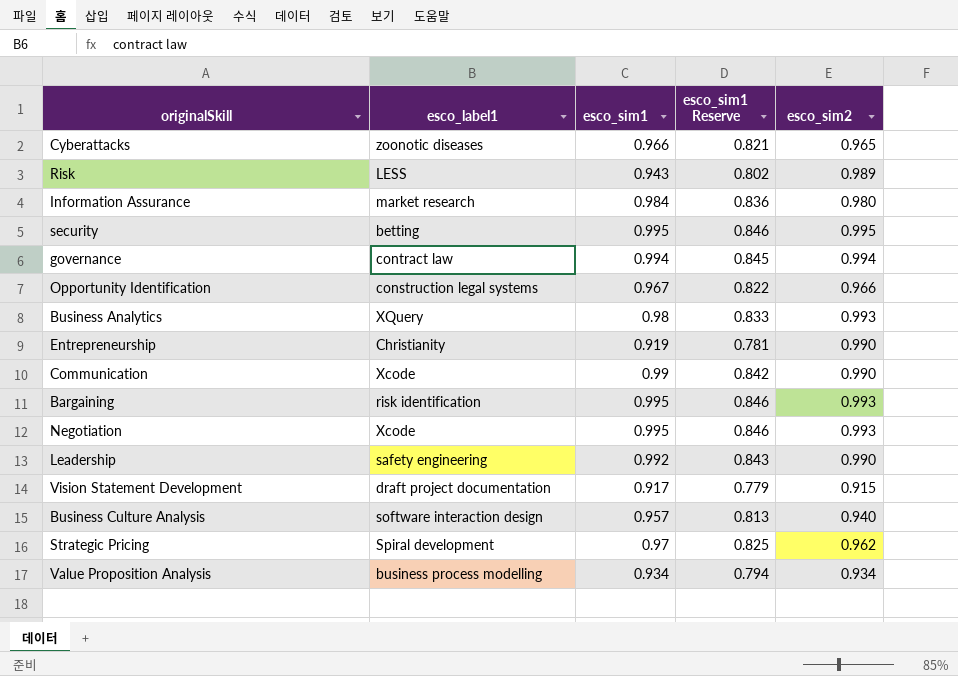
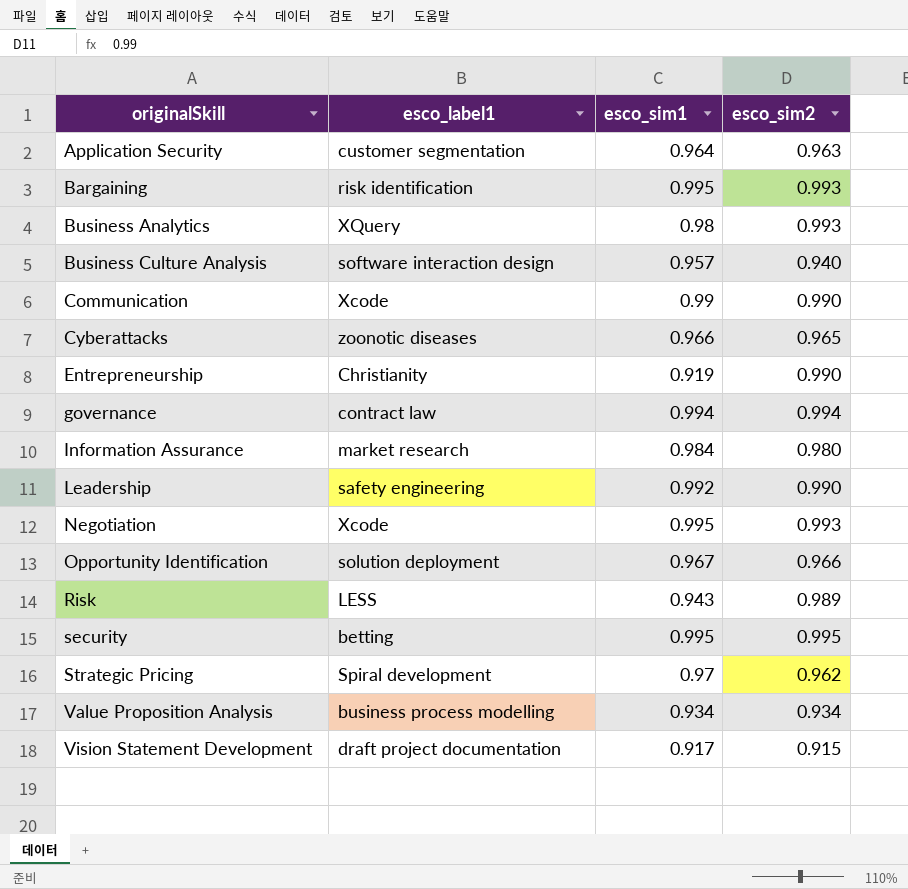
row order: none -> originalSkill ascending
column esco_sim1 Reserve | formula: [esco_sim1] * 0.85 -> none
row Application Security: none -> customer segmentation | 0.964 | 0.963
Opportunity Identification | esco_label1: construction legal systems -> solution deployment

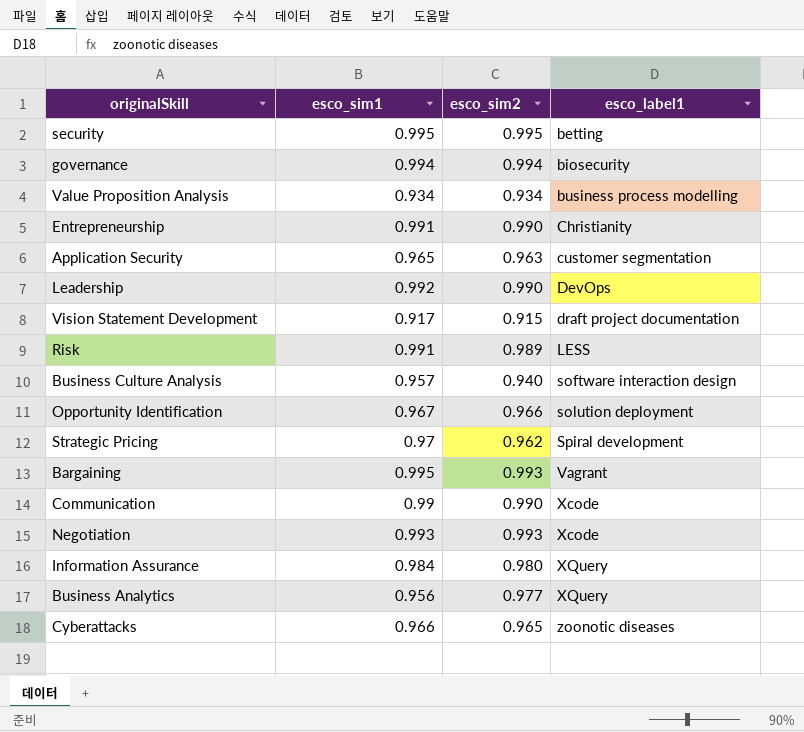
row order: originalSkill ascending -> esco_label1 ascending
column esco_label1 | position: 2 -> 4
governance | esco_label1: contract law -> biosecurity
Entrepreneurship | esco_sim1: 0.919 -> 0.991
Application Security | esco_sim1: 0.964 -> 0.965
Leadership | esco_label1: safety engineering -> DevOps
Risk | esco_sim1: 0.943 -> 0.991
Bargaining | esco_label1: risk identification -> Vagrant
Negotiation | esco_sim1: 0.995 -> 0.993
Information Assurance | esco_label1: market research -> XQuery
Business Analytics | esco_sim1: 0.98 -> 0.956
Business Analytics | esco_sim2: 0.993 -> 0.977

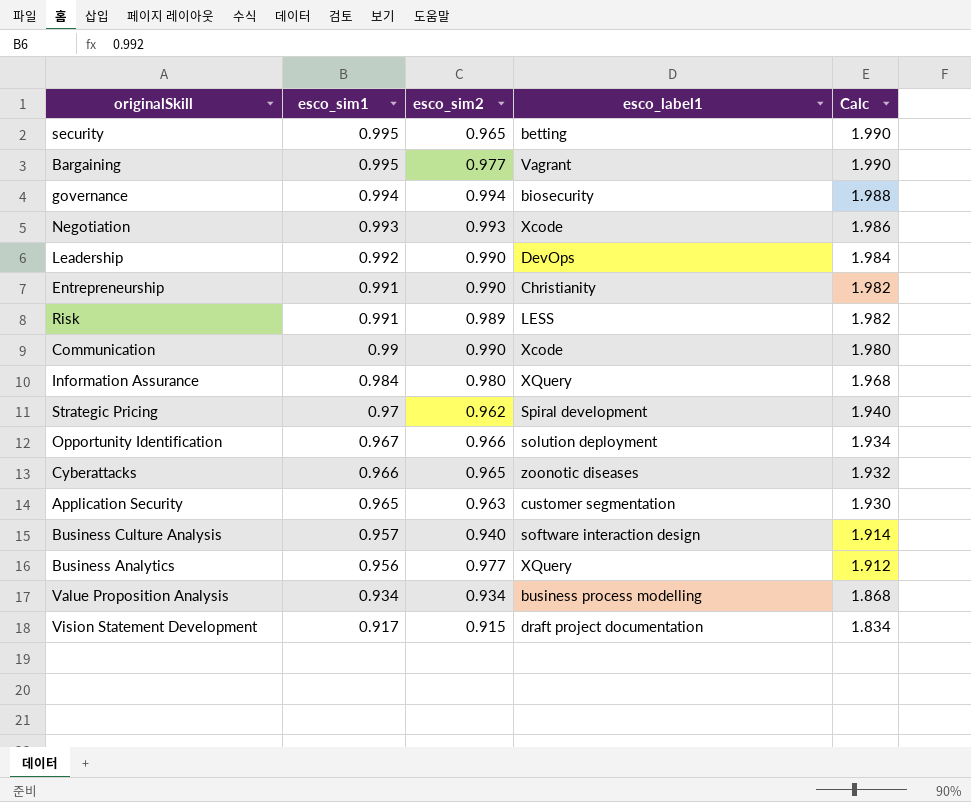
row order: esco_label1 ascending -> esco_sim1 descending
column Calc | formula: none -> [esco_sim1] * 2
security | esco_sim2: 0.995 -> 0.965
Bargaining | esco_sim2: 0.993 -> 0.977

